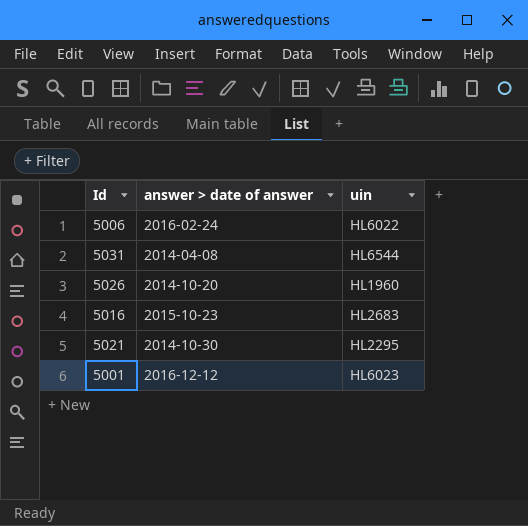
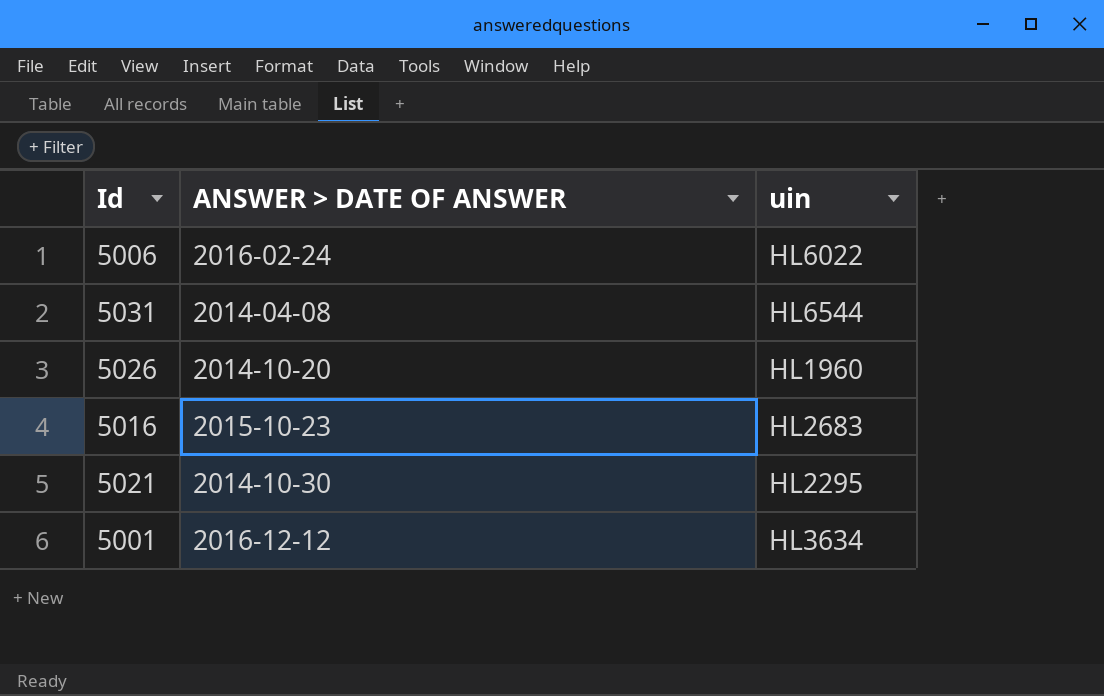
column name: answer > date of answer -> ANSWER > DATE OF ANSWER
5001 | uin: HL6023 -> HL3634

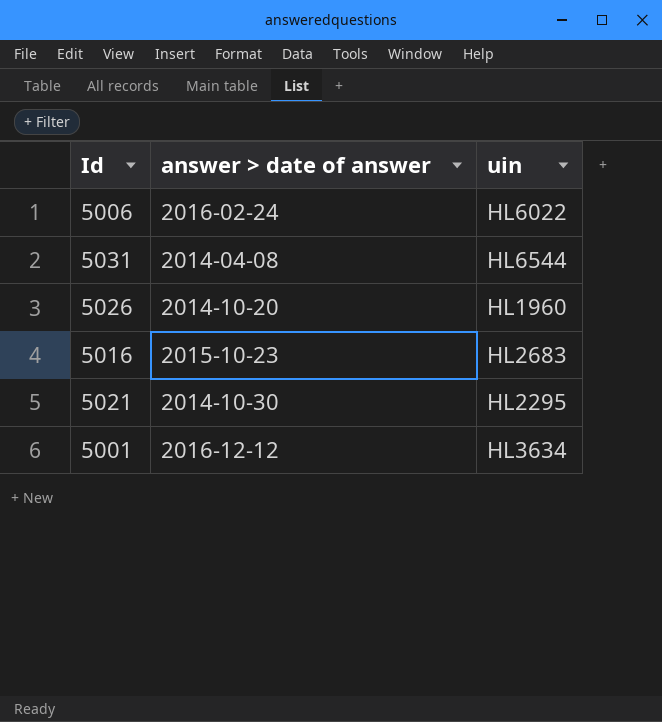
column name: ANSWER > DATE OF ANSWER -> answer > date of answer

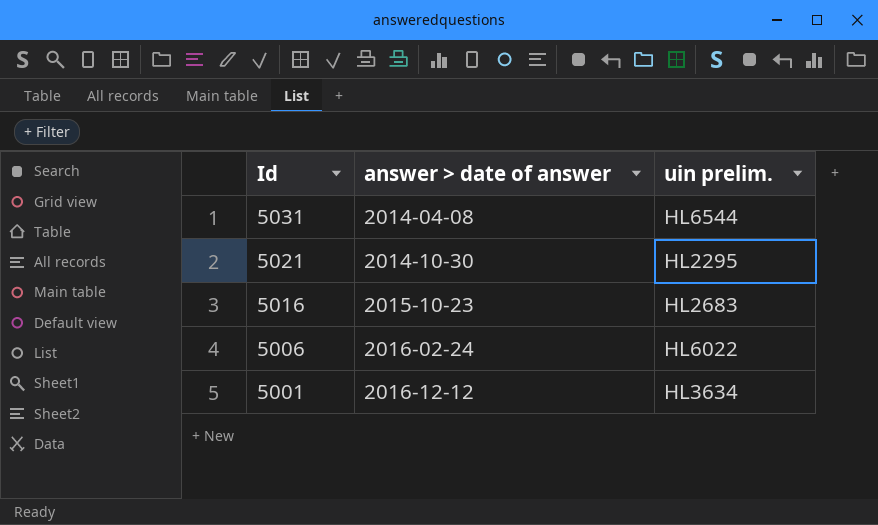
row order: none -> Id descending
column name: uin -> uin prelim.
row 5026: 2014-10-20 | HL1960 -> none

